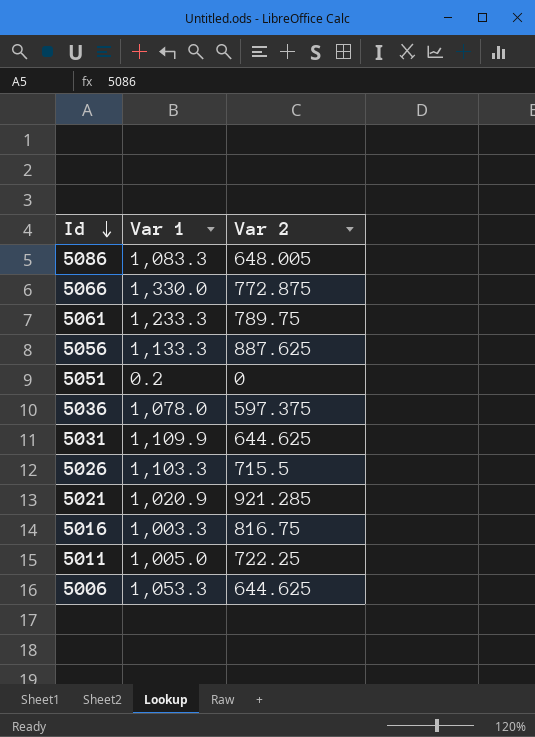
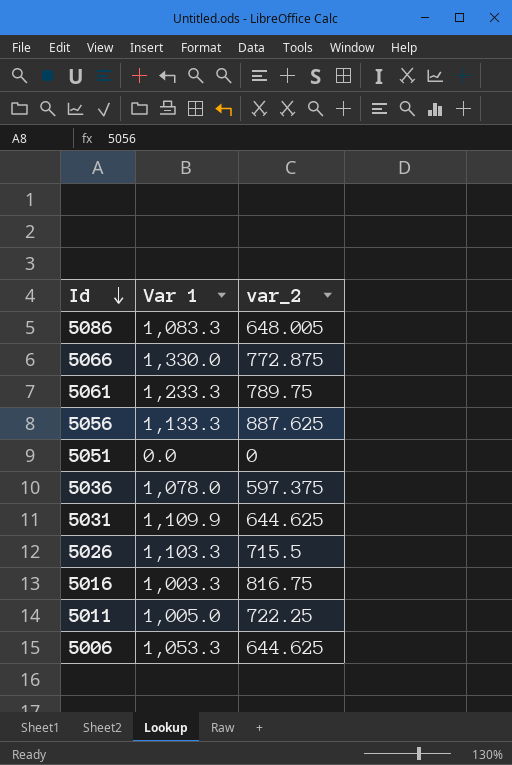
column name: Var 2 -> var_2
row 5021: 1,020.9 | 921.285 -> none
5051 | Var 1: 0.2 -> 0.0

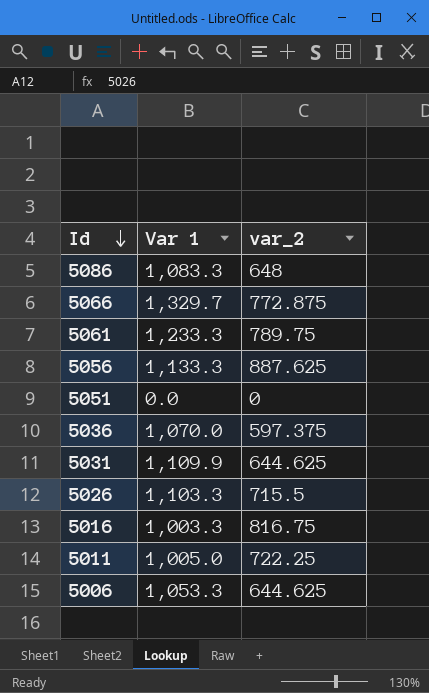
5086 | var_2: 648.005 -> 648
5066 | Var 1: 1,330.0 -> 1,329.7
5036 | Var 1: 1,078.0 -> 1,070.0

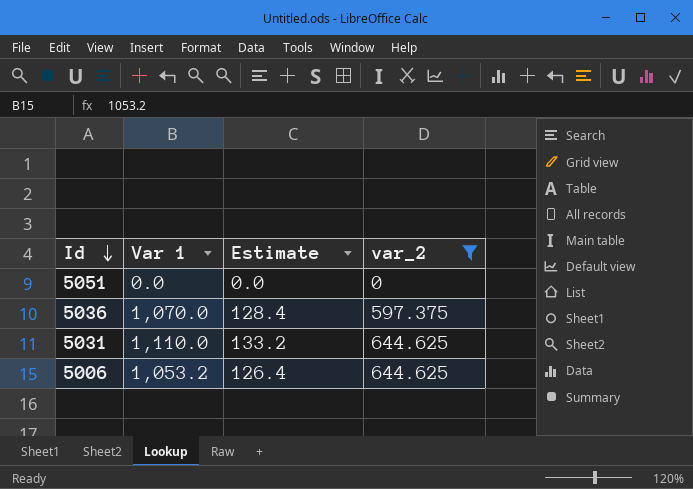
filter: none -> var_2 <= 644.625
column Estimate | formula: none -> [Var 1] * 0.12
5031 | Var 1: 1,109.9 -> 1,110.0
5006 | Var 1: 1,053.3 -> 1,053.2

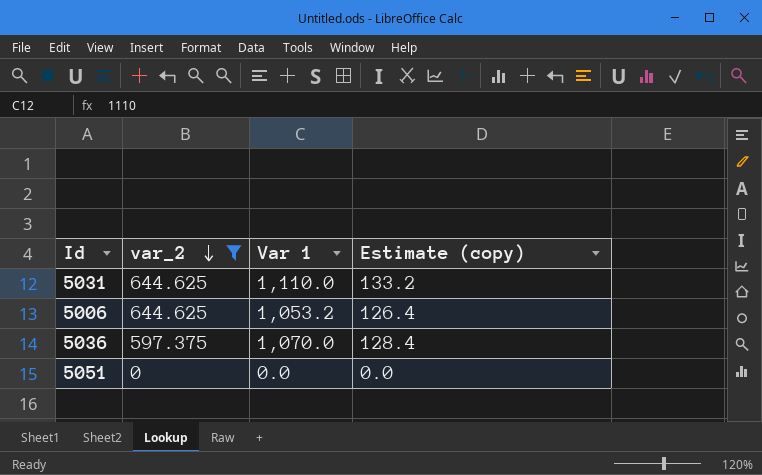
row order: Id descending -> var_2 descending
column var_2 | position: 4 -> 2
column name: Estimate -> Estimate (copy)

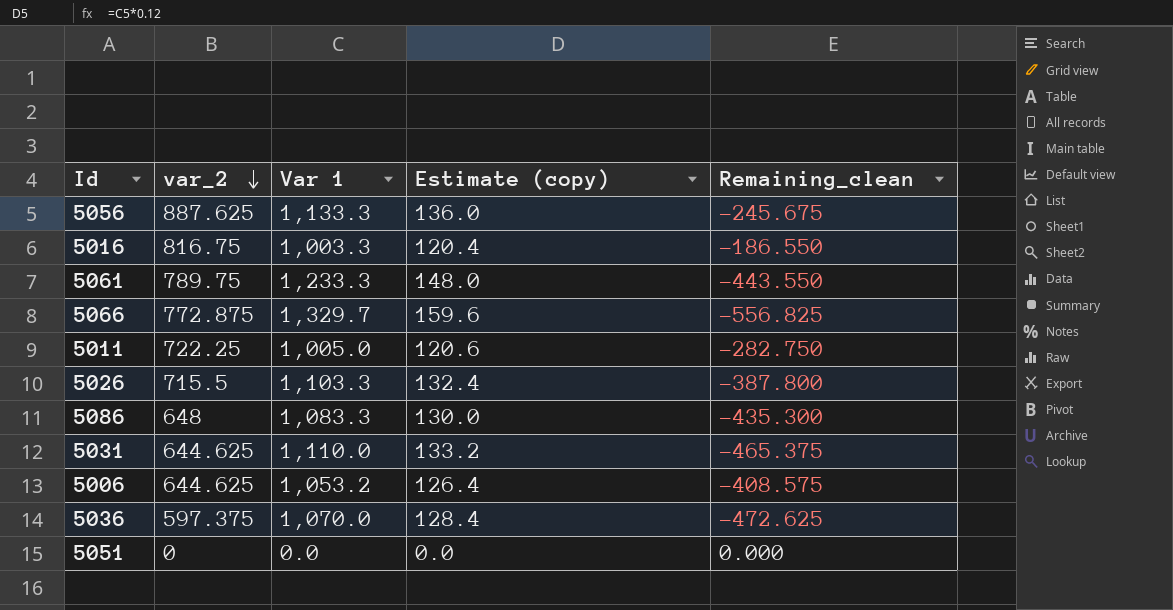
filter: var_2 <= 644.625 -> none
column Remaining_clean | formula: none -> [var_2] - [Var 1]

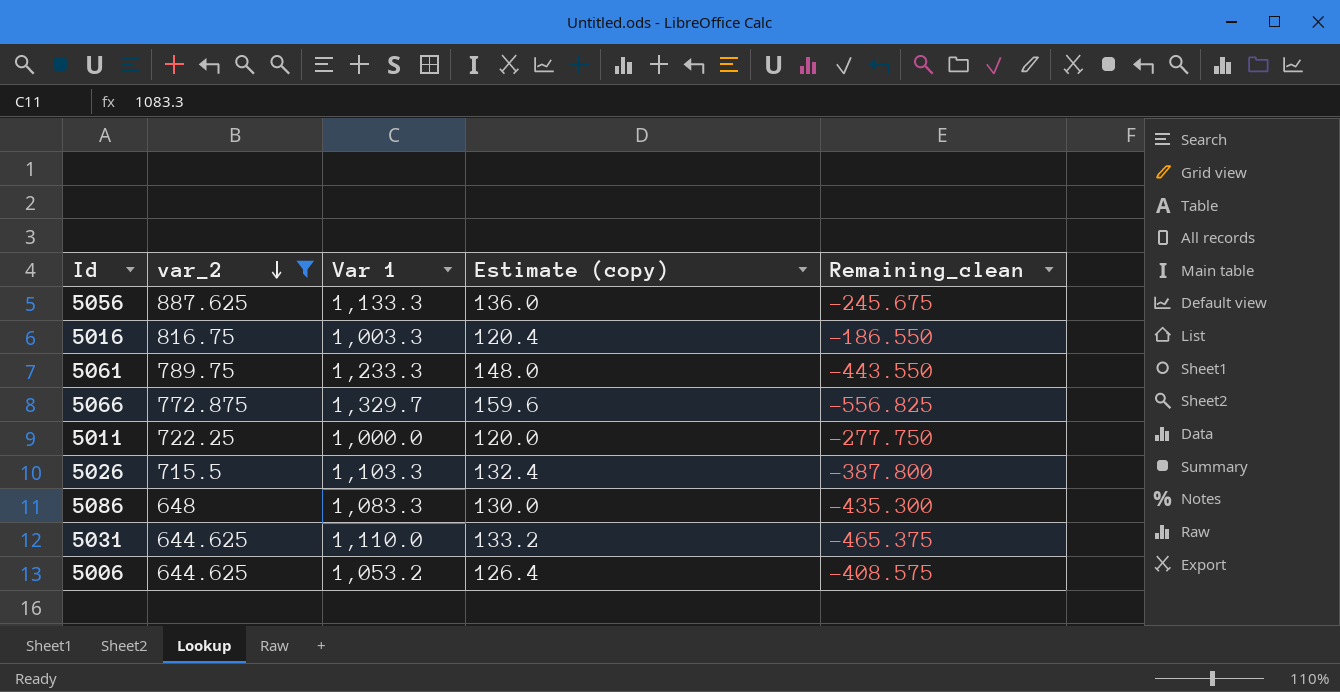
filter: none -> var_2 >= 644.625
5011 | Var 1: 1,005.0 -> 1,000.0
5011 | Estimate (copy): 120.6 -> 120.0
5011 | Remaining_clean: -282.750 -> -277.750

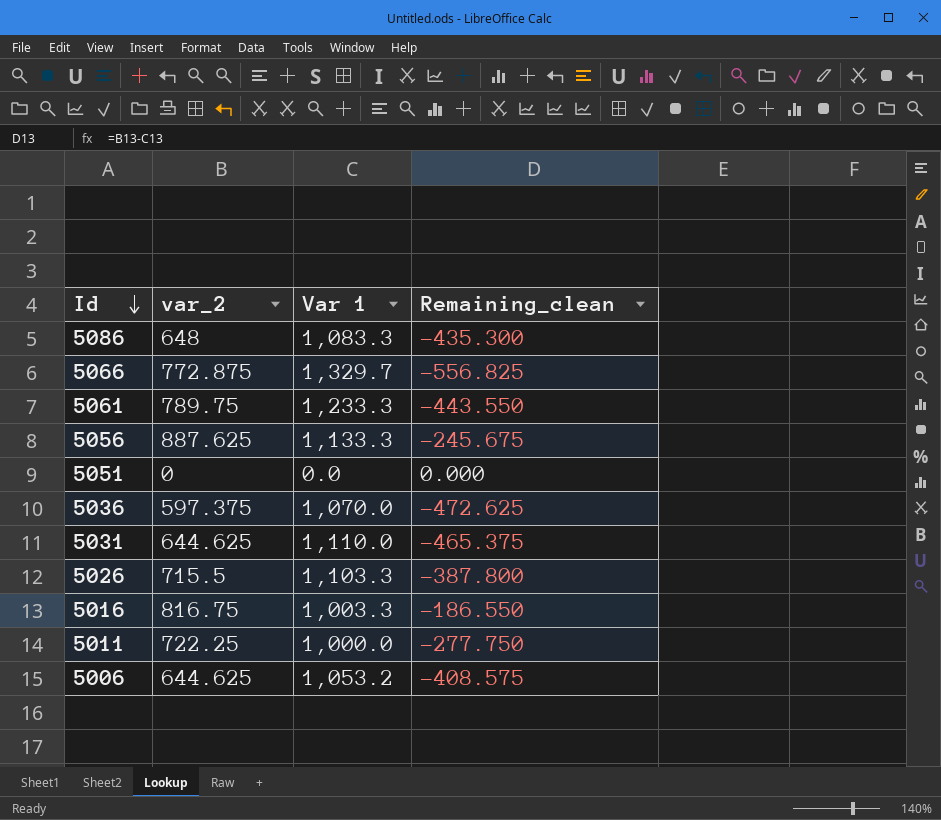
filter: var_2 >= 644.625 -> none
row order: var_2 descending -> Id descending
column Estimate (copy) | formula: [Var 1] * 0.12 -> none

